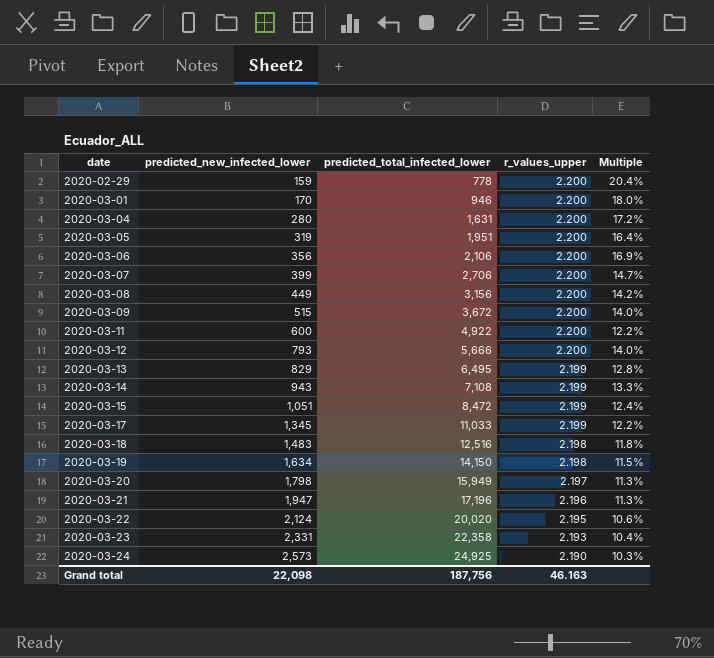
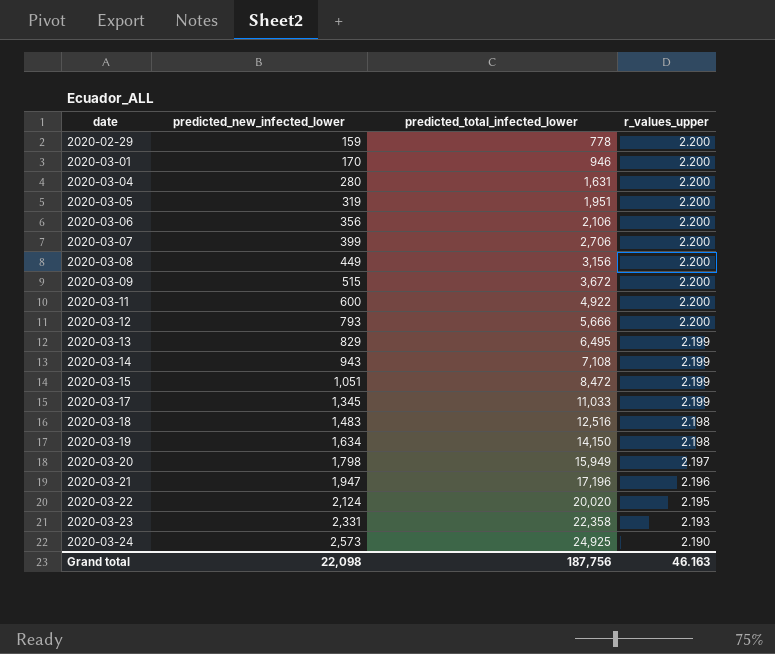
column Multiple | formula: [predicted_new_infected_lower] / [predicted_total_infected_lower] -> none

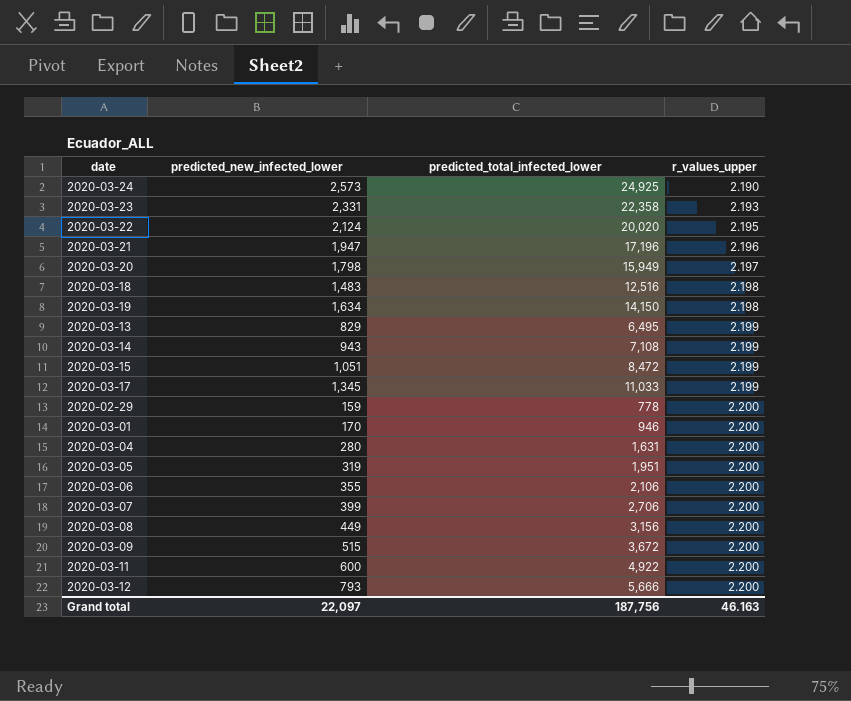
row order: date ascending -> r_values_upper ascending
2020-03-06 | predicted_new_infected_lower: 356 -> 355
Grand total | predicted_new_infected_lower: 22,098 -> 22,097

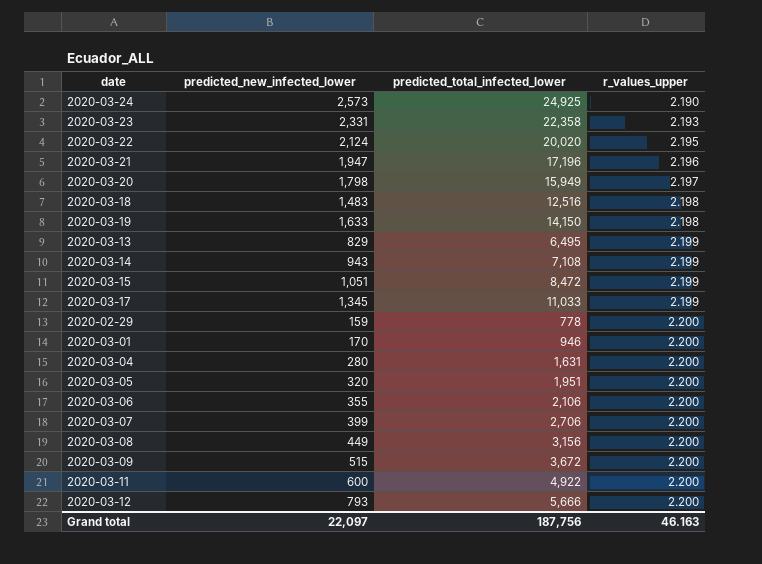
2020-03-19 | predicted_new_infected_lower: 1,634 -> 1,633
2020-03-05 | predicted_new_infected_lower: 319 -> 320

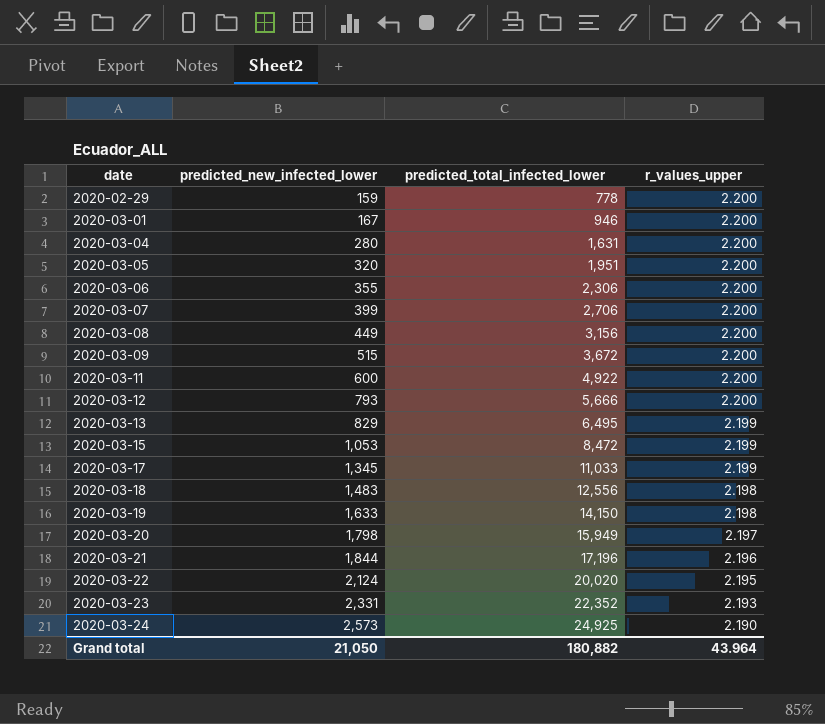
row order: r_values_upper ascending -> date ascending
row 2020-03-14: 943 | 7,108 | 2.199 -> none
2020-03-01 | predicted_new_infected_lower: 170 -> 167
2020-03-06 | predicted_total_infected_lower: 2,106 -> 2,306
2020-03-15 | predicted_new_infected_lower: 1,051 -> 1,053
2020-03-18 | predicted_total_infected_lower: 12,516 -> 12,556
2020-03-21 | predicted_new_infected_lower: 1,947 -> 1,844
2020-03-23 | predicted_total_infected_lower: 22,358 -> 22,352
Grand total | predicted_new_infected_lower: 22,097 -> 21,050
Grand total | predicted_total_infected_lower: 187,756 -> 180,882
Grand total | r_values_upper: 46.163 -> 43.964

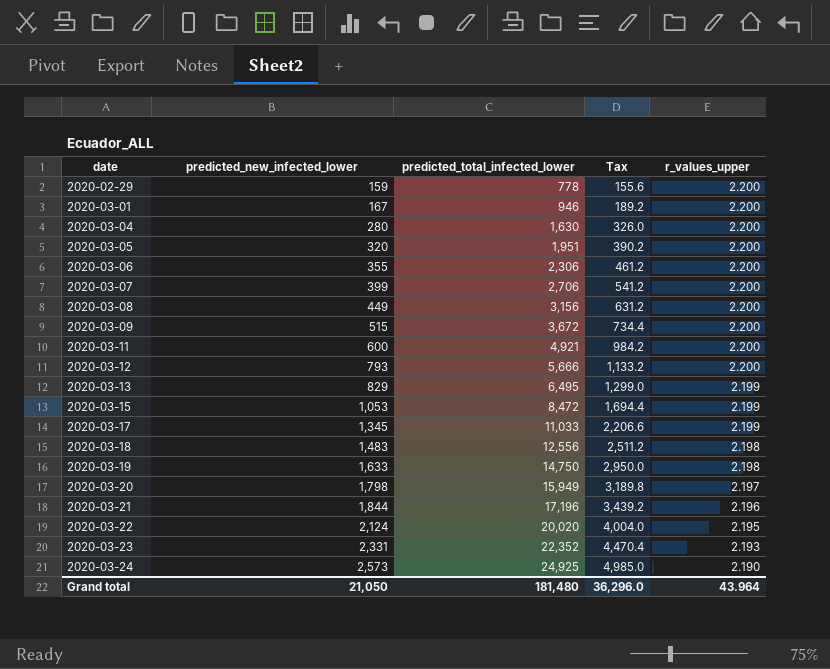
column Tax | formula: none -> [predicted_total_infected_lower] * 0.2
2020-03-04 | predicted_total_infected_lower: 1,631 -> 1,630
2020-03-11 | predicted_total_infected_lower: 4,922 -> 4,921
2020-03-19 | predicted_total_infected_lower: 14,150 -> 14,750
Grand total | predicted_total_infected_lower: 180,882 -> 181,480

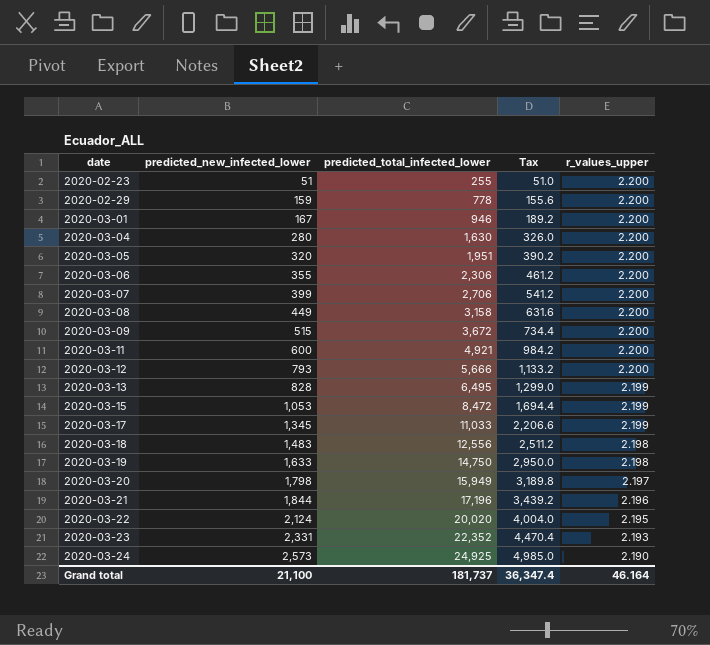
row 2020-02-23: none -> 51 | 255 | 51.0 | 2.200
2020-03-08 | predicted_total_infected_lower: 3,156 -> 3,158
2020-03-08 | Tax: 631.2 -> 631.6
2020-03-13 | predicted_new_infected_lower: 829 -> 828
Grand total | predicted_new_infected_lower: 21,050 -> 21,100
Grand total | predicted_total_infected_lower: 181,480 -> 181,737
Grand total | Tax: 36,296.0 -> 36,347.4
Grand total | r_values_upper: 43.964 -> 46.164

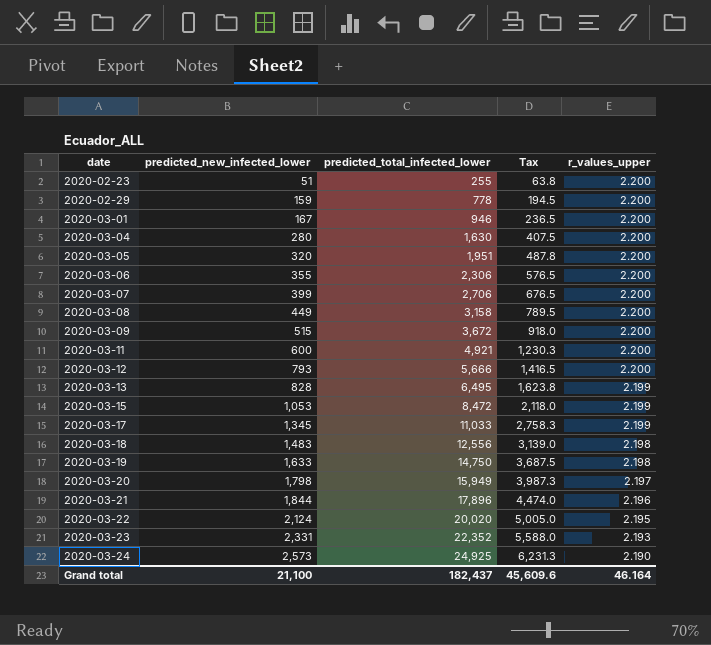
column Tax | formula: [predicted_total_infected_lower] * 0.2 -> [predicted_total_infected_lower] * 0.25
2020-03-21 | predicted_total_infected_lower: 17,196 -> 17,896
Grand total | predicted_total_infected_lower: 181,737 -> 182,437
Grand total | Tax: 36,347.4 -> 45,609.6

